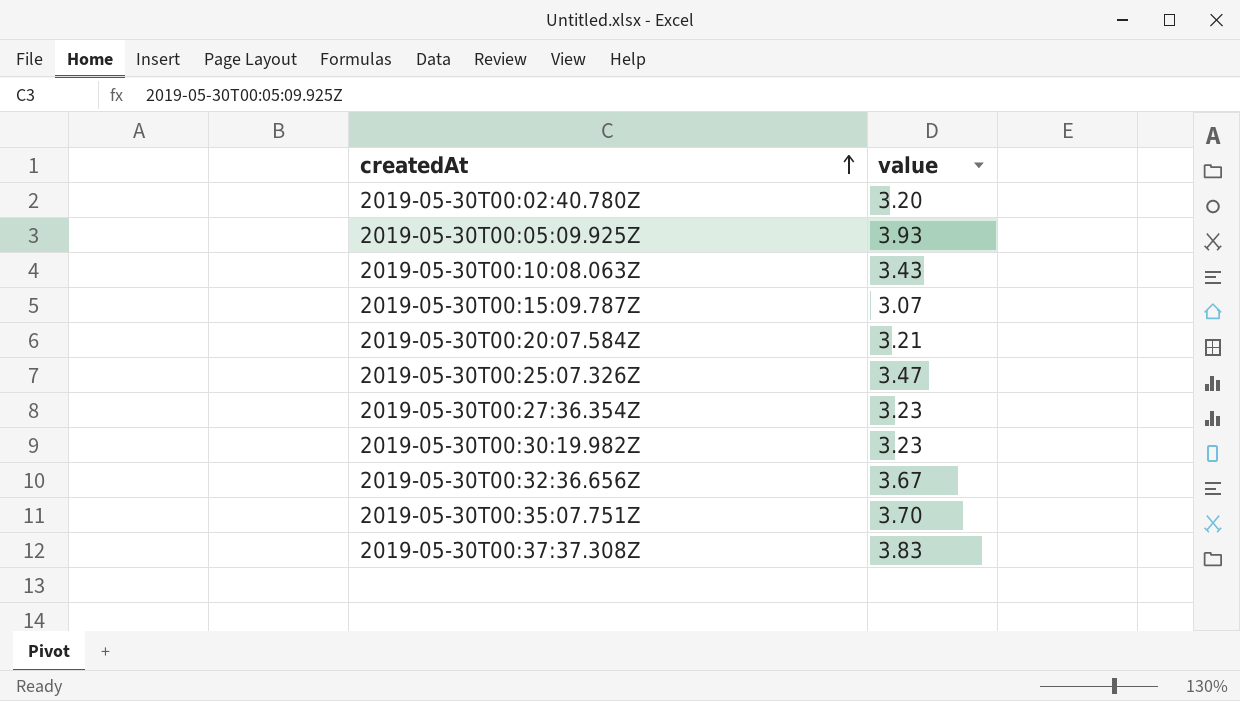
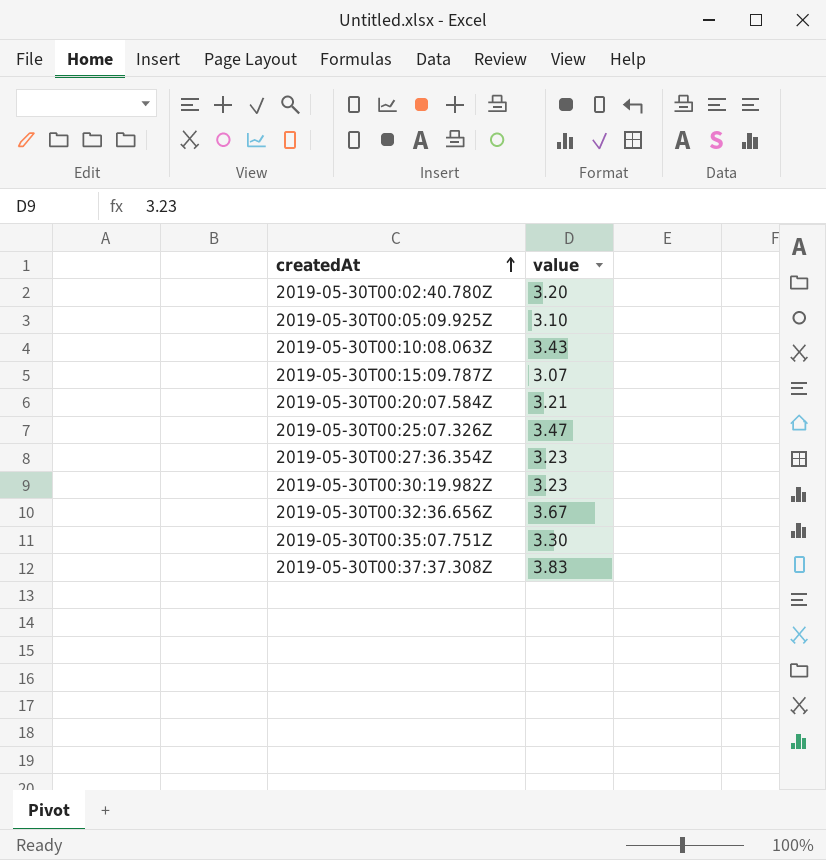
2019-05-30T00:05:09.925Z | value: 3.93 -> 3.10
2019-05-30T00:35:07.751Z | value: 3.70 -> 3.30

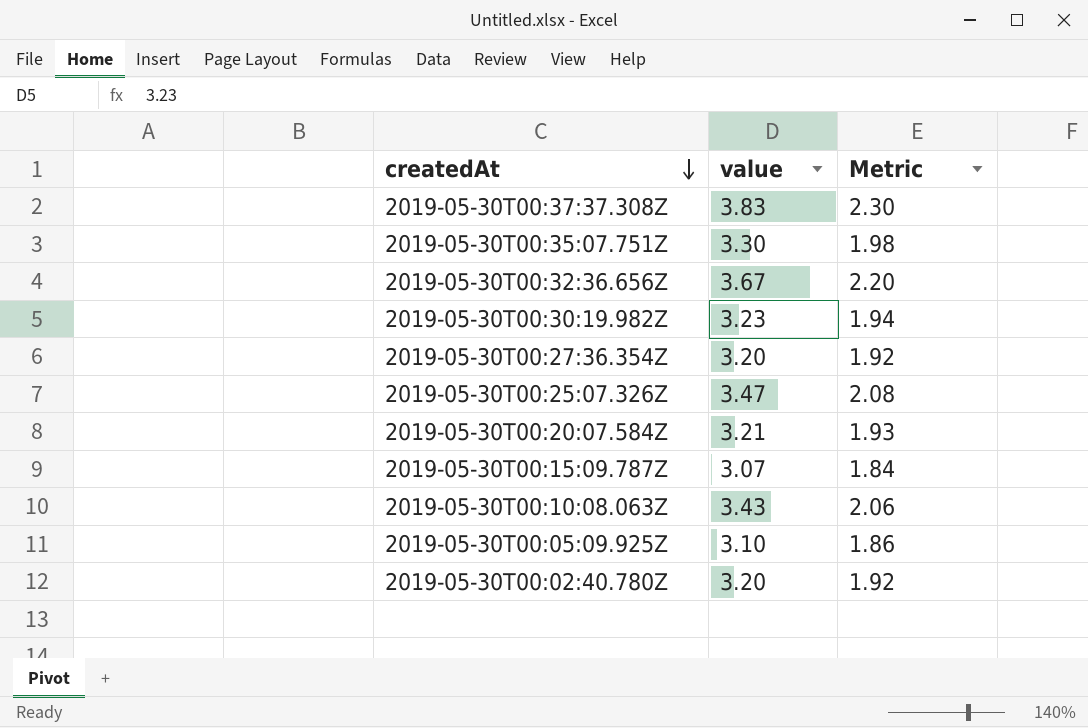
row order: createdAt ascending -> createdAt descending
column Metric | formula: none -> [value] * 0.6
2019-05-30T00:27:36.354Z | value: 3.23 -> 3.20

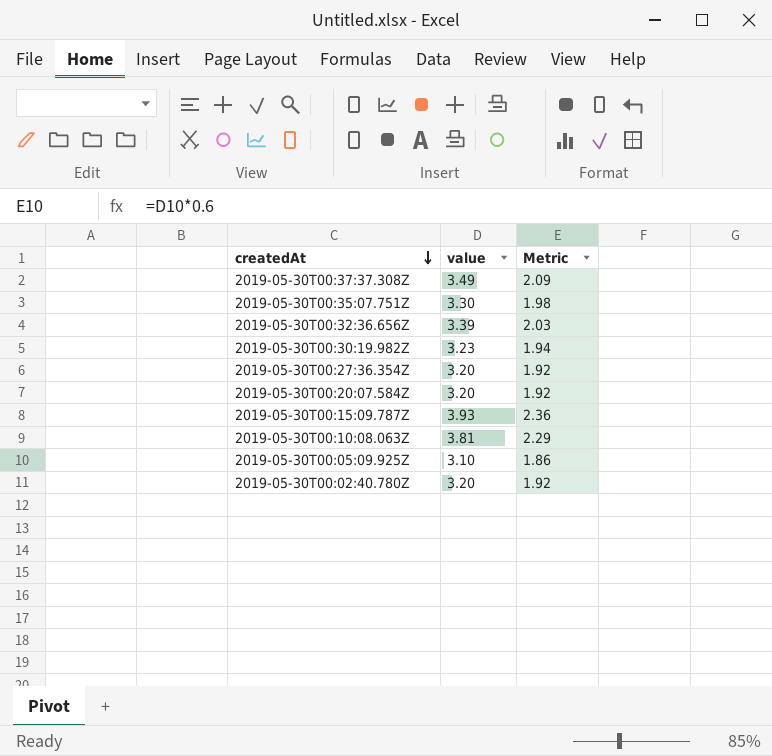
row 2019-05-30T00:25:07.326Z: 3.47 | 2.08 -> none
2019-05-30T00:37:37.308Z | value: 3.83 -> 3.49
2019-05-30T00:37:37.308Z | Metric: 2.30 -> 2.09
2019-05-30T00:32:36.656Z | value: 3.67 -> 3.39
2019-05-30T00:32:36.656Z | Metric: 2.20 -> 2.03
2019-05-30T00:20:07.584Z | value: 3.21 -> 3.20
2019-05-30T00:20:07.584Z | Metric: 1.93 -> 1.92
2019-05-30T00:15:09.787Z | value: 3.07 -> 3.93
2019-05-30T00:15:09.787Z | Metric: 1.84 -> 2.36
2019-05-30T00:10:08.063Z | value: 3.43 -> 3.81
2019-05-30T00:10:08.063Z | Metric: 2.06 -> 2.29

